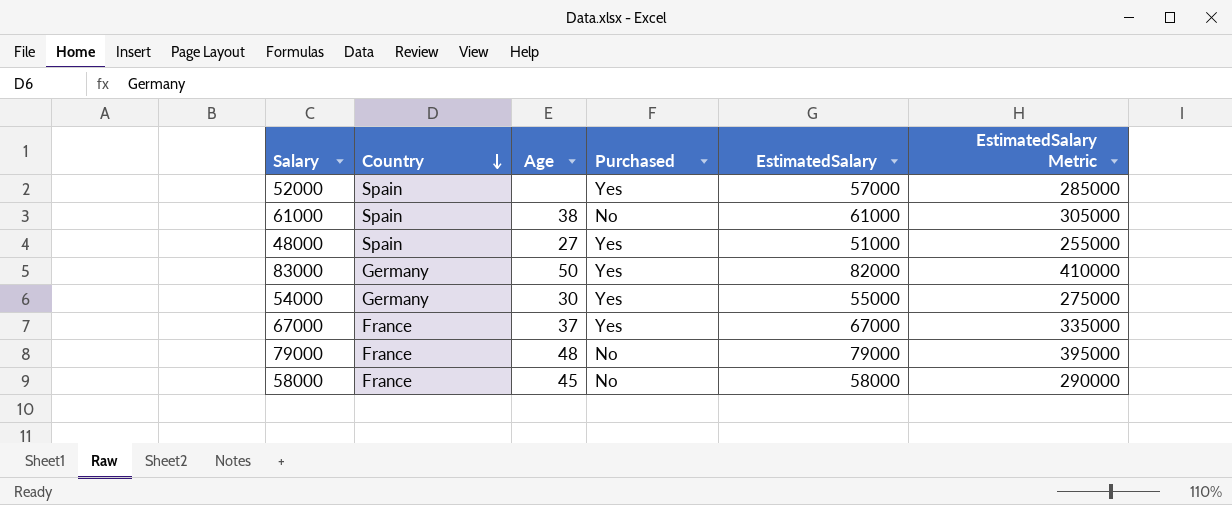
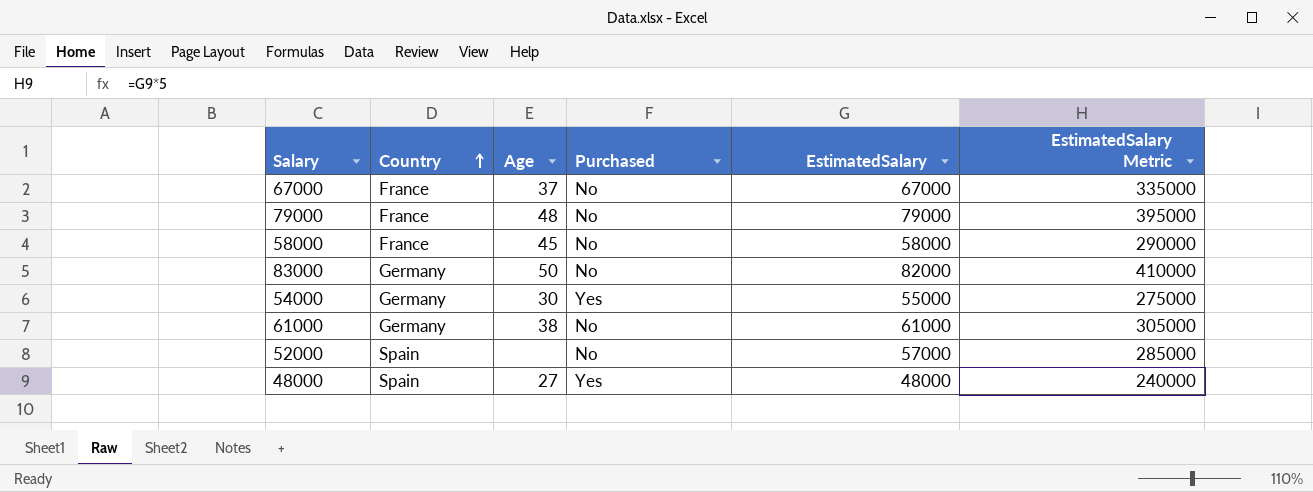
row order: Country descending -> Country ascending
67000 | Purchased: Yes -> No
83000 | Purchased: Yes -> No
61000 | Country: Spain -> Germany
52000 | Purchased: Yes -> No
48000 | EstimatedSalary: 51000 -> 48000
48000 | EstimatedSalary Metric: 255000 -> 240000

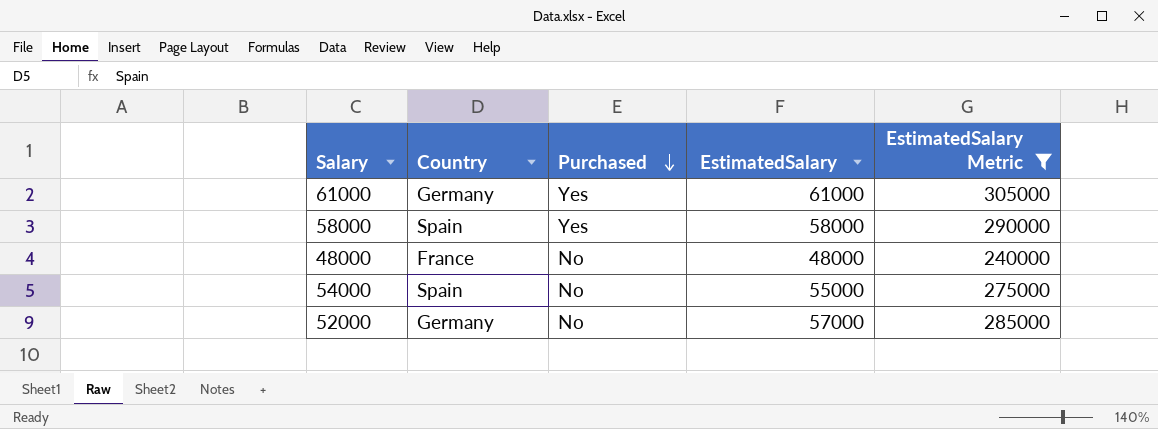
filter: none -> EstimatedSalary Metric <= 305000
row order: Country ascending -> Purchased descending
column Age | position: 3 -> none
61000 | Purchased: No -> Yes
58000 | Country: France -> Spain
58000 | Purchased: No -> Yes
48000 | Country: Spain -> France
48000 | Purchased: Yes -> No
54000 | Country: Germany -> Spain
54000 | Purchased: Yes -> No
52000 | Country: Spain -> Germany

